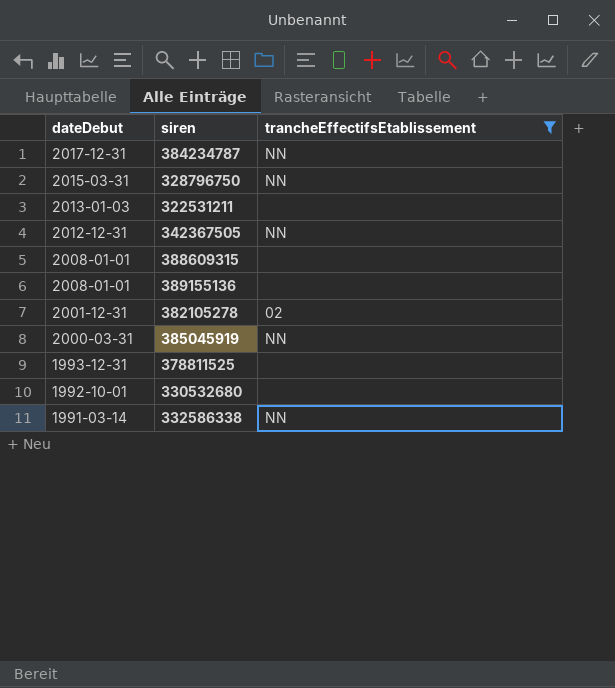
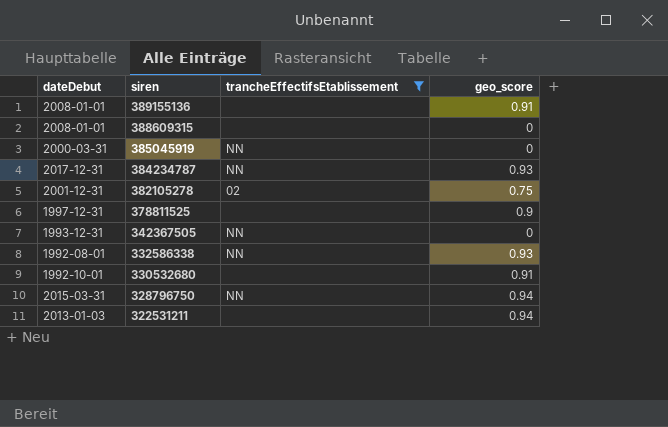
row order: dateDebut descending -> siren descending
column geo_score | position: none -> 4
378811525 | dateDebut: 1993-12-31 -> 1997-12-31
342367505 | dateDebut: 2012-12-31 -> 1993-12-31
332586338 | dateDebut: 1991-03-14 -> 1992-08-01

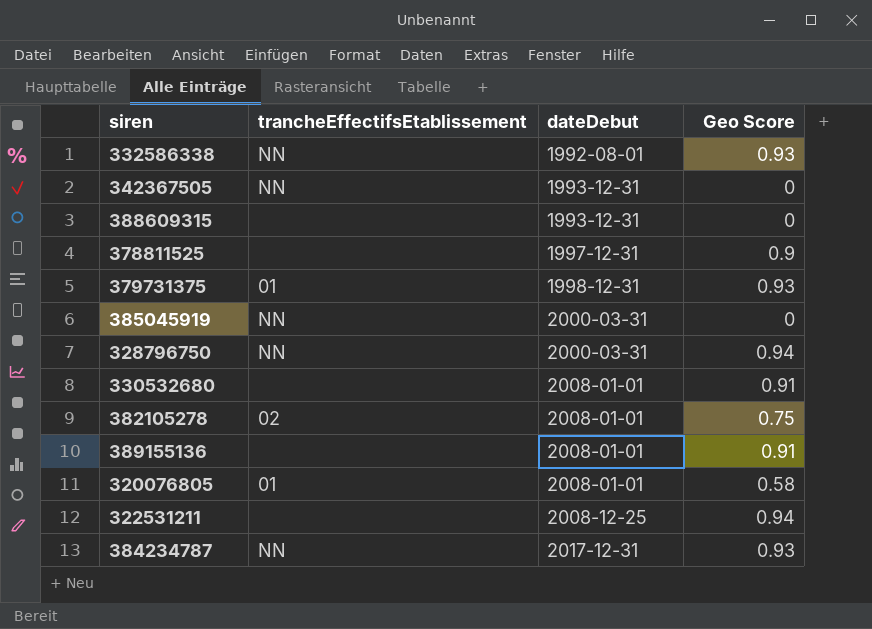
filter: trancheEffectifsEtablissement != 01 -> none
row order: siren descending -> dateDebut ascending
column dateDebut | position: 1 -> 3
column name: geo_score -> Geo Score
388609315 | dateDebut: 2008-01-01 -> 1993-12-31
328796750 | dateDebut: 2015-03-31 -> 2000-03-31
330532680 | dateDebut: 1992-10-01 -> 2008-01-01
382105278 | dateDebut: 2001-12-31 -> 2008-01-01
322531211 | dateDebut: 2013-01-03 -> 2008-12-25

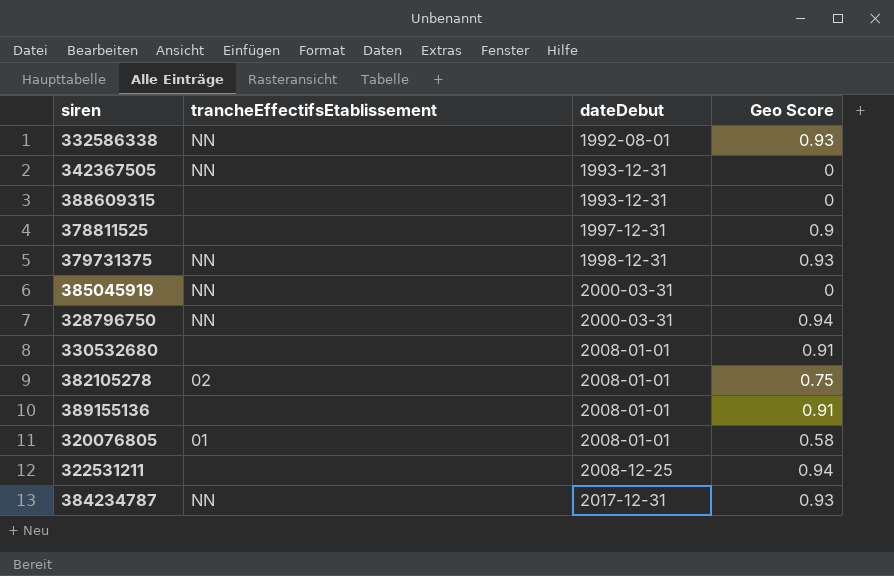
379731375 | trancheEffectifsEtablissement: 01 -> NN

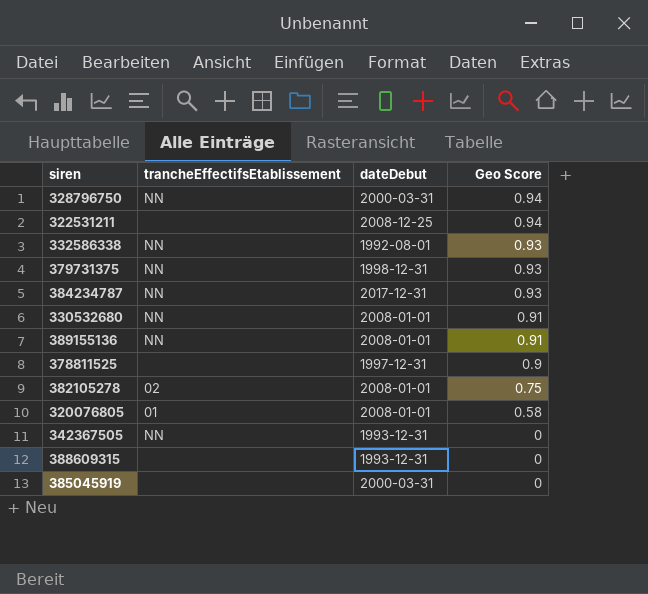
row order: dateDebut ascending -> Geo Score descending
330532680 | trancheEffectifsEtablissement: none -> NN
389155136 | trancheEffectifsEtablissement: none -> NN
385045919 | trancheEffectifsEtablissement: NN -> none

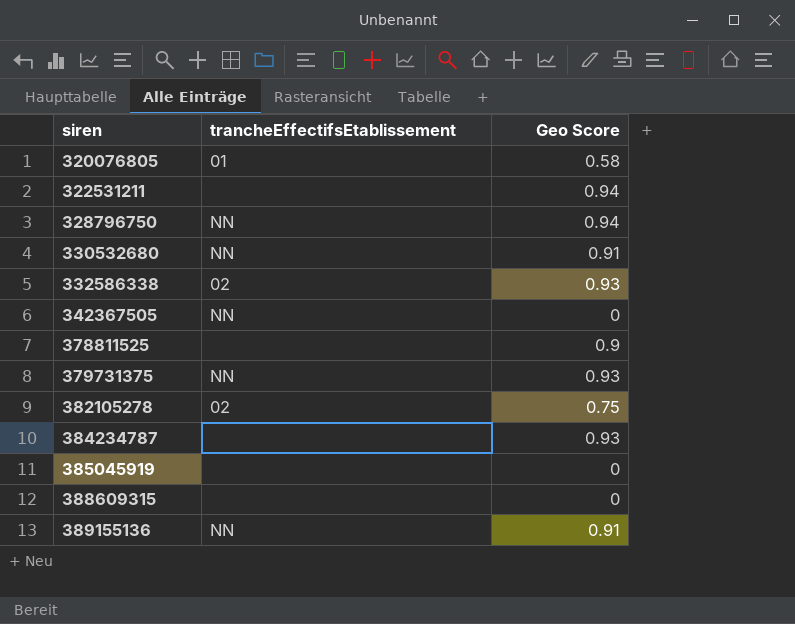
row order: Geo Score descending -> siren ascending
column dateDebut | position: 3 -> none
332586338 | trancheEffectifsEtablissement: NN -> 02
384234787 | trancheEffectifsEtablissement: NN -> none

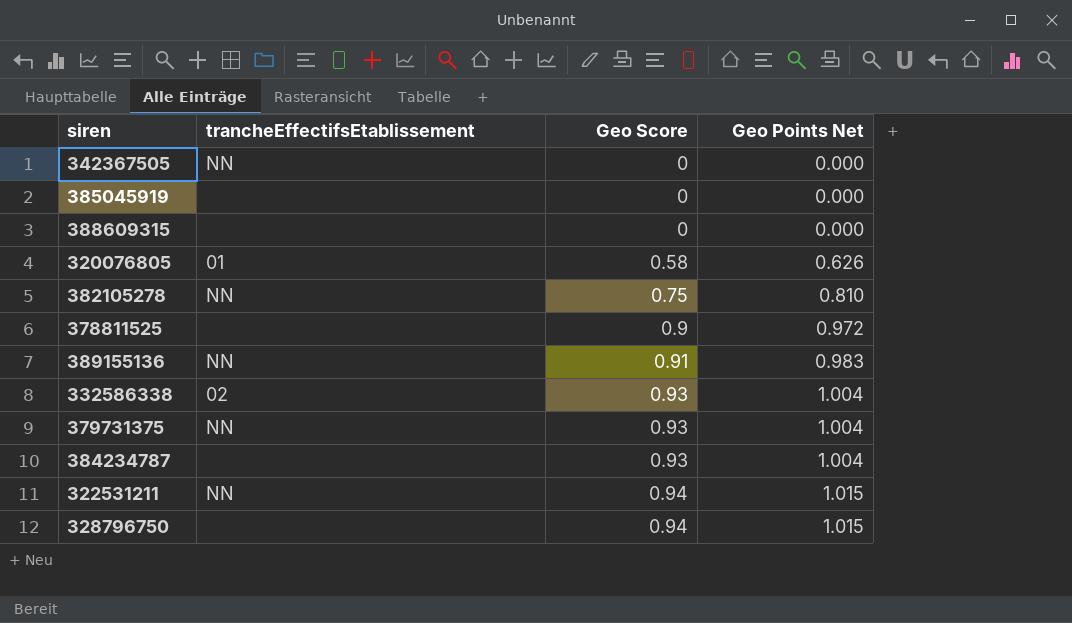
row order: siren ascending -> Geo Score ascending
column Geo Points Net | formula: none -> [Geo Score] * 1.08
row 330532680: NN | 0.91 -> none
382105278 | trancheEffectifsEtablissement: 02 -> NN
322531211 | trancheEffectifsEtablissement: none -> NN
328796750 | trancheEffectifsEtablissement: NN -> none

